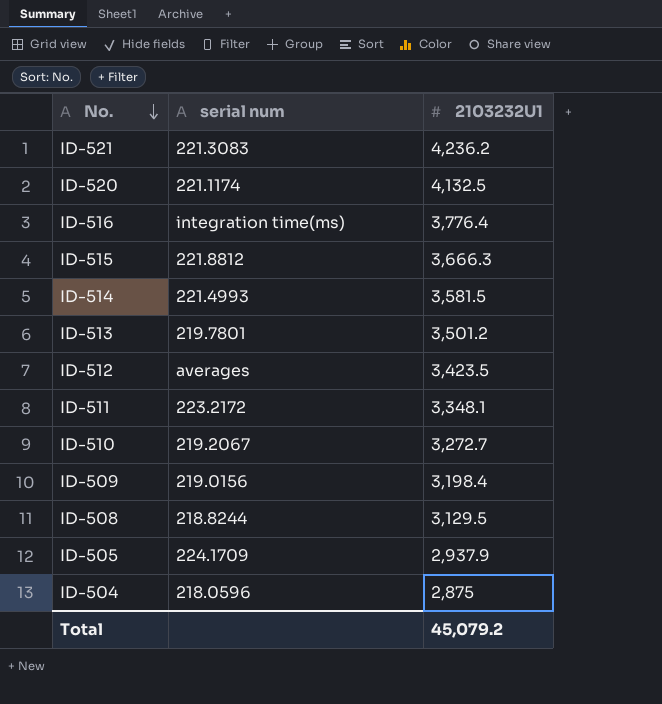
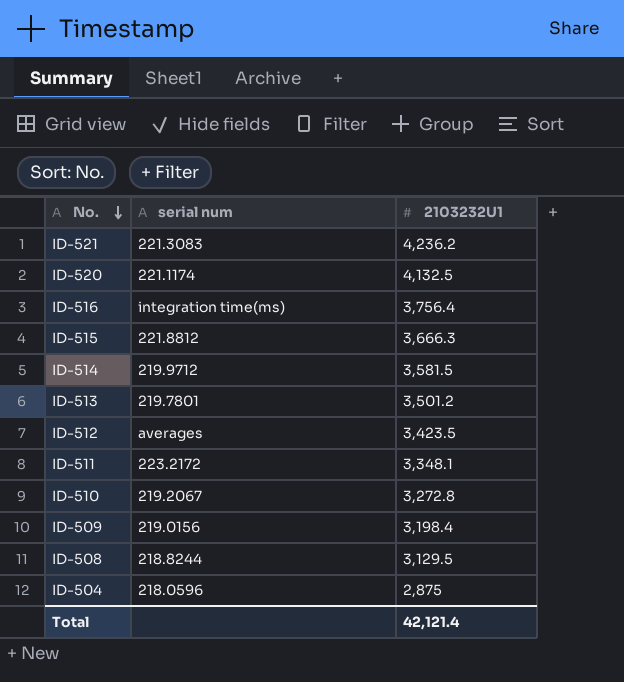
row ID-505: 224.1709 | 2,937.9 -> none
ID-516 | 2103232U1: 3,776.4 -> 3,756.4
ID-514 | serial num: 221.4993 -> 219.9712
ID-510 | 2103232U1: 3,272.7 -> 3,272.8
Total | 2103232U1: 45,079.2 -> 42,121.4

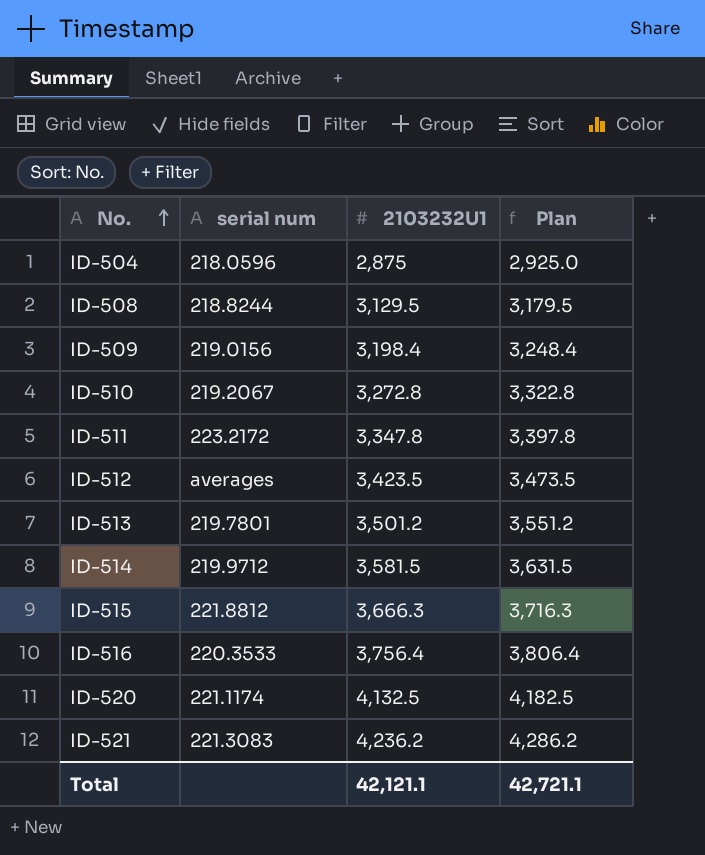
row order: No. descending -> No. ascending
column Plan | formula: none -> [2103232U1] + 50
ID-511 | 2103232U1: 3,348.1 -> 3,347.8
ID-516 | serial num: integration time(ms) -> 220.3533
Total | 2103232U1: 42,121.4 -> 42,121.1

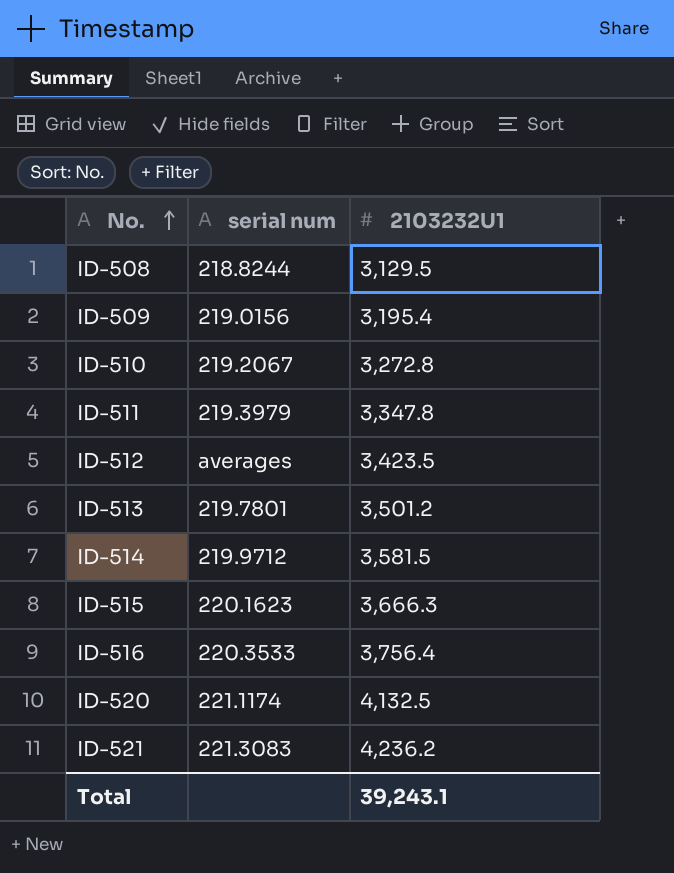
column Plan | formula: [2103232U1] + 50 -> none
row ID-504: 218.0596 | 2,875 | 2,925.0 -> none
ID-509 | 2103232U1: 3,198.4 -> 3,195.4
ID-511 | serial num: 223.2172 -> 219.3979
ID-515 | serial num: 221.8812 -> 220.1623
Total | 2103232U1: 42,121.1 -> 39,243.1

